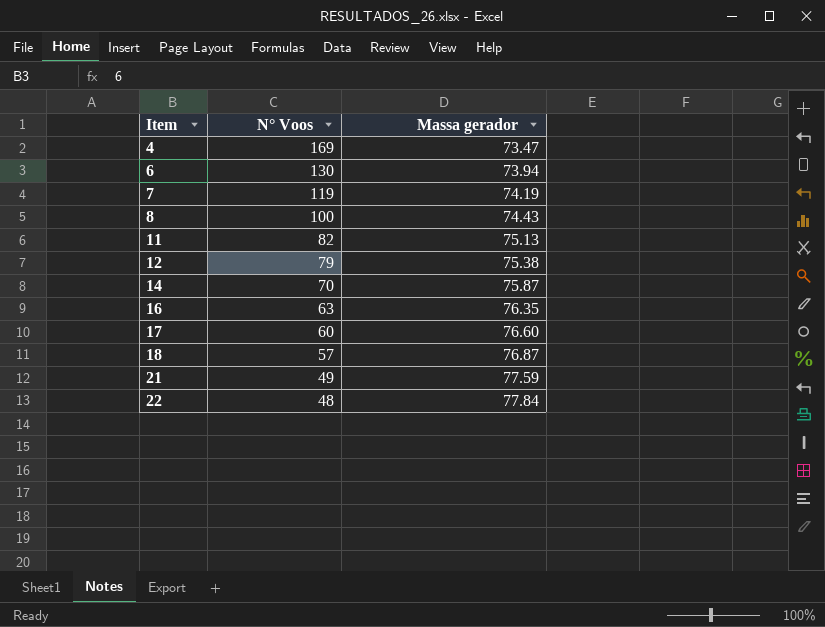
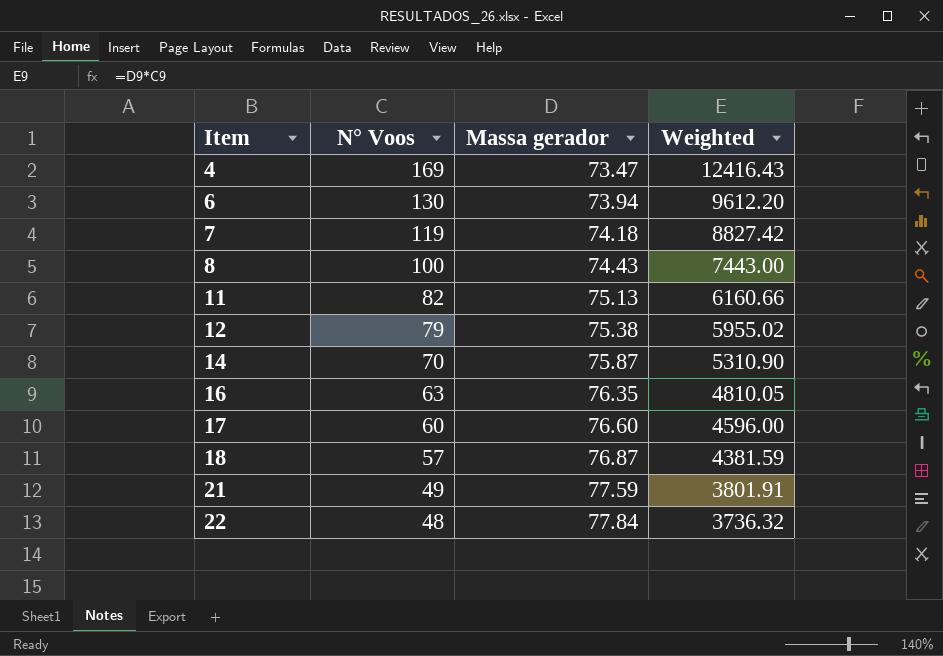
column Weighted | formula: none -> [N° Voos] * [Massa gerador]
7 | Massa gerador: 74.19 -> 74.18

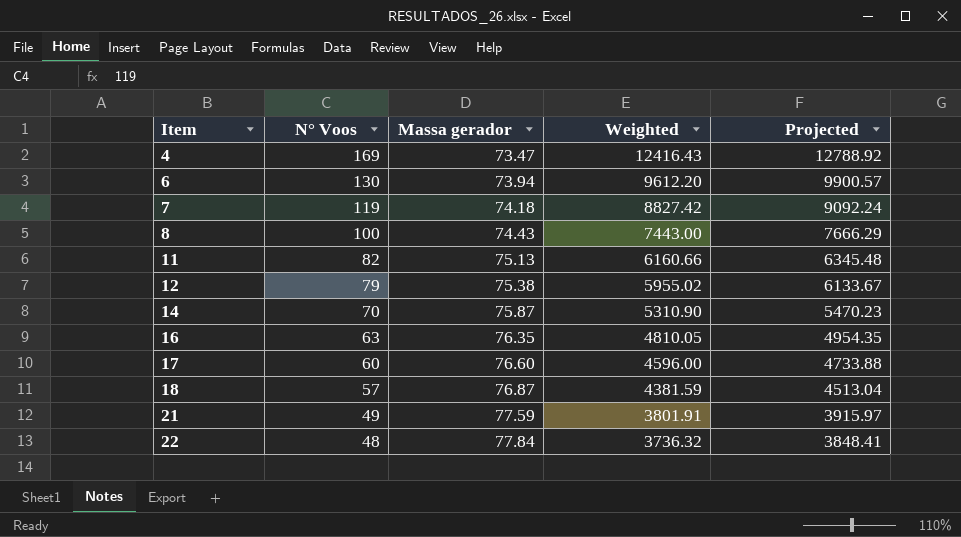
column Projected | formula: none -> [Weighted] * 1.03

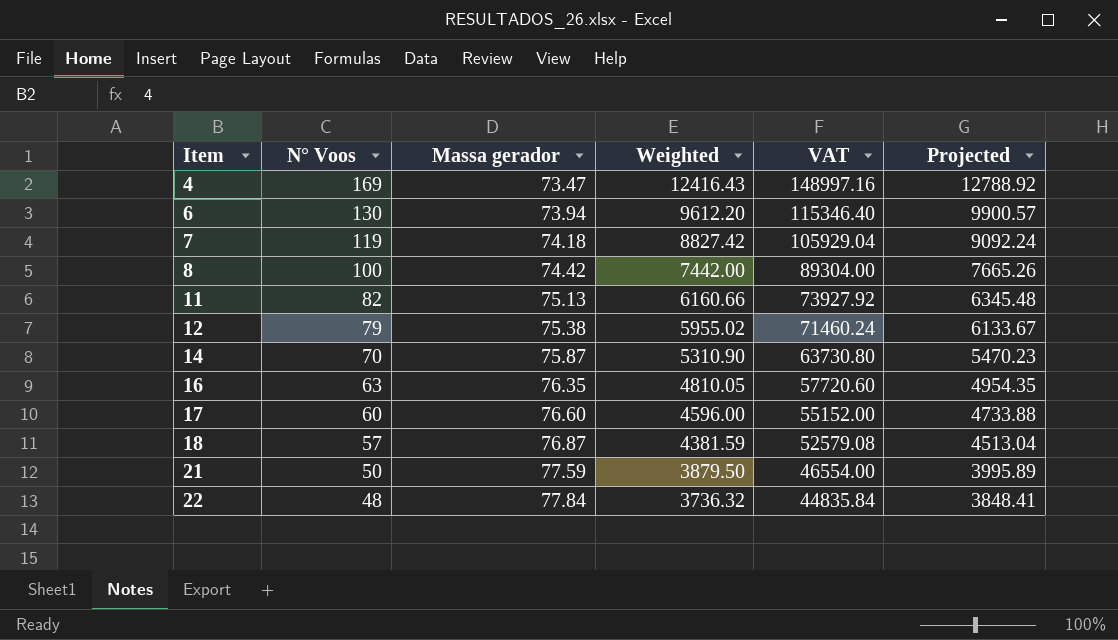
column VAT | formula: none -> [Weighted] * 12
8 | Massa gerador: 74.43 -> 74.42
8 | Weighted: 7443.00 -> 7442.00
8 | Projected: 7666.29 -> 7665.26
21 | N° Voos: 49 -> 50
21 | Weighted: 3801.91 -> 3879.50
21 | Projected: 3915.97 -> 3995.89

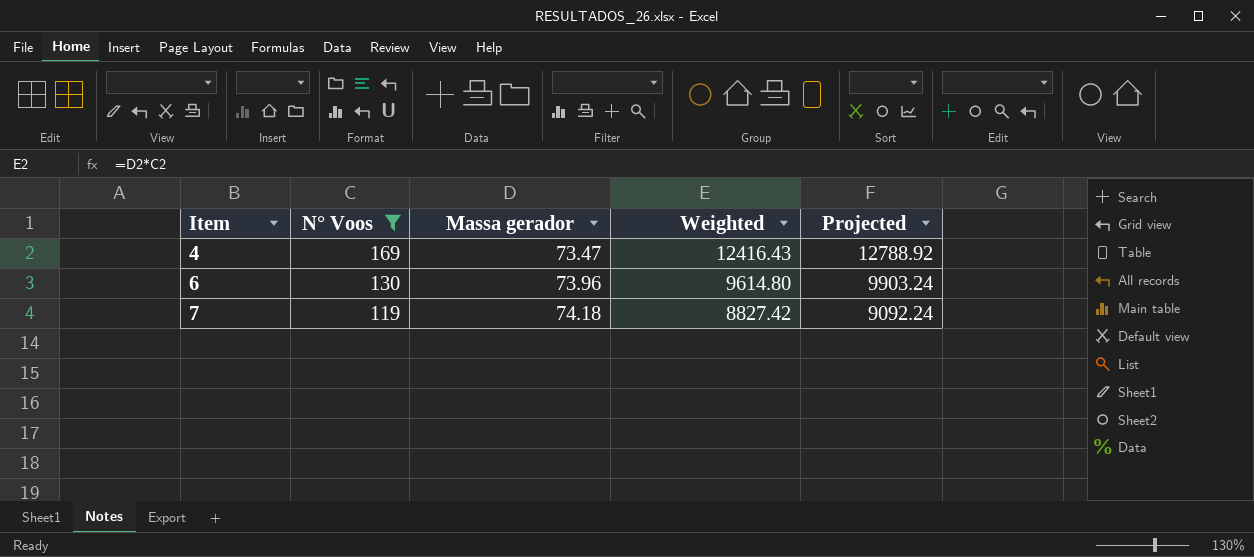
filter: none -> N° Voos >= 119
column VAT | formula: [Weighted] * 12 -> none
6 | Massa gerador: 73.94 -> 73.96
6 | Weighted: 9612.20 -> 9614.80
6 | Projected: 9900.57 -> 9903.24

